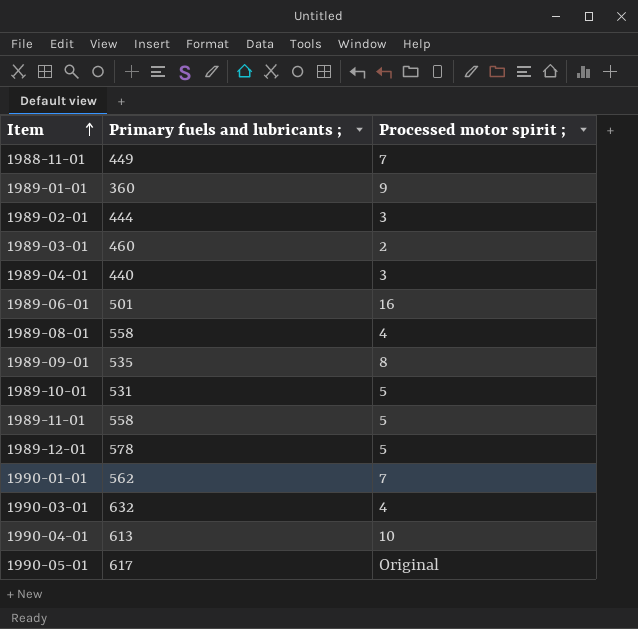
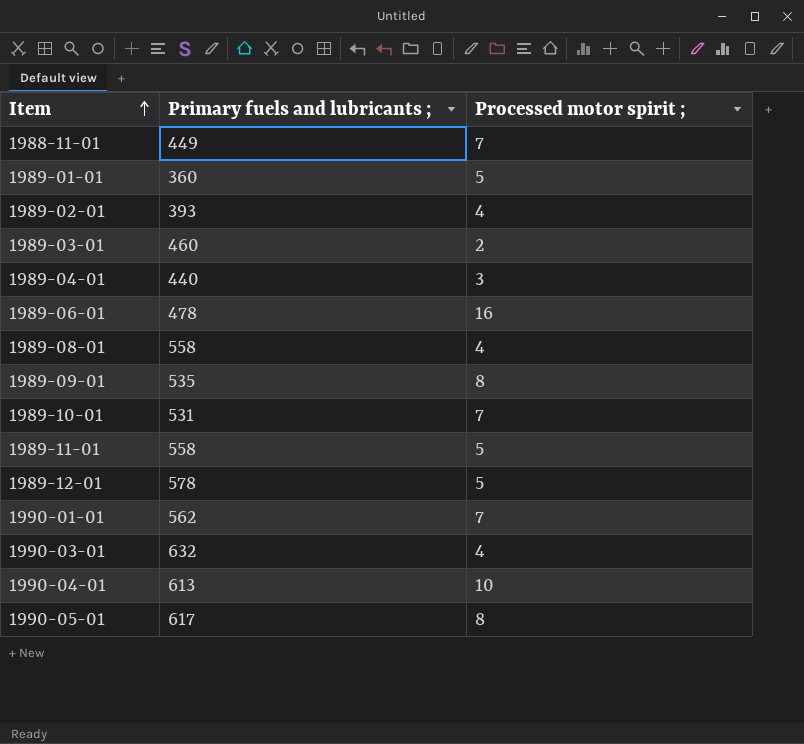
1989-01-01 | Processed motor spirit ;: 9 -> 5
1989-02-01 | Primary fuels and lubricants ;: 444 -> 393
1989-02-01 | Processed motor spirit ;: 3 -> 4
1989-06-01 | Primary fuels and lubricants ;: 501 -> 478
1989-10-01 | Processed motor spirit ;: 5 -> 7
1990-05-01 | Processed motor spirit ;: Original -> 8

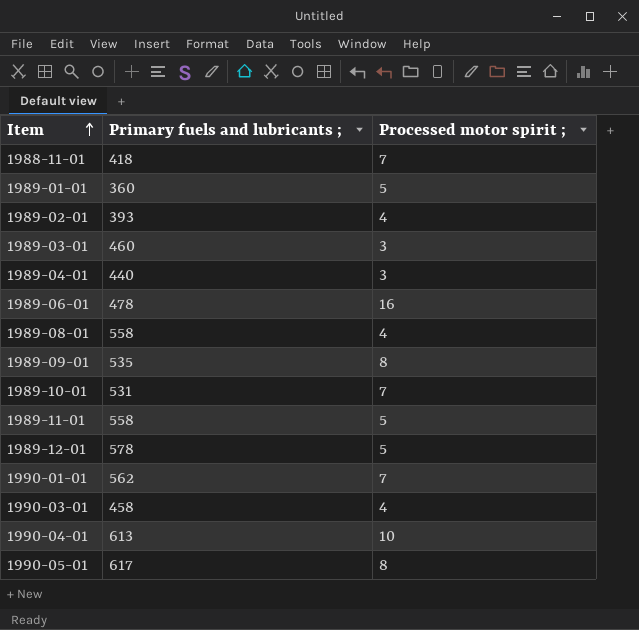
1988-11-01 | Primary fuels and lubricants ;: 449 -> 418
1989-03-01 | Processed motor spirit ;: 2 -> 3
1990-03-01 | Primary fuels and lubricants ;: 632 -> 458

